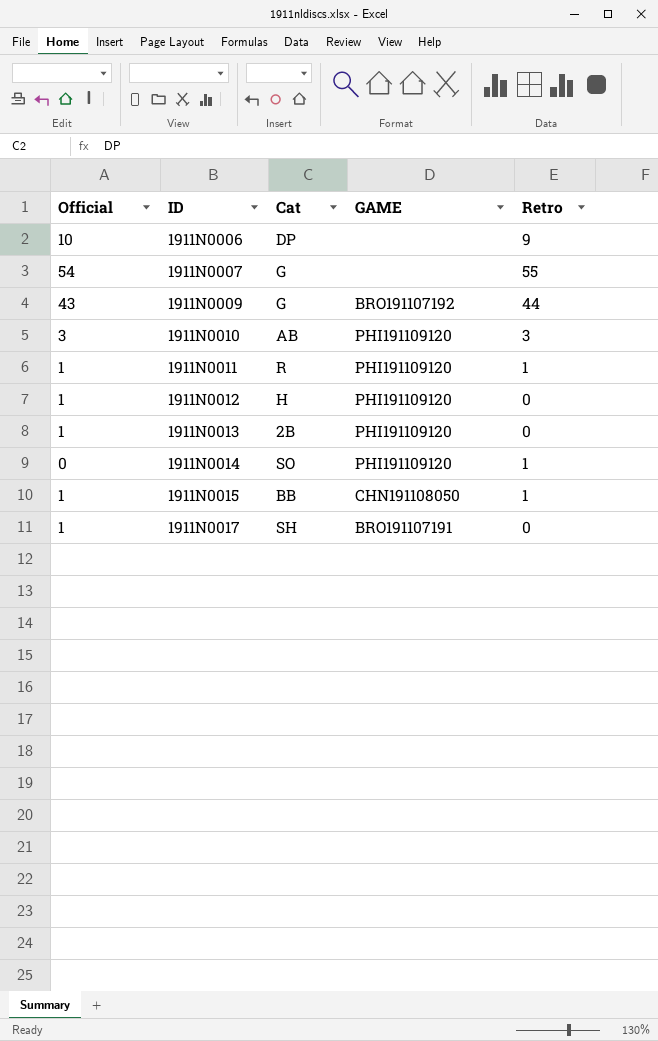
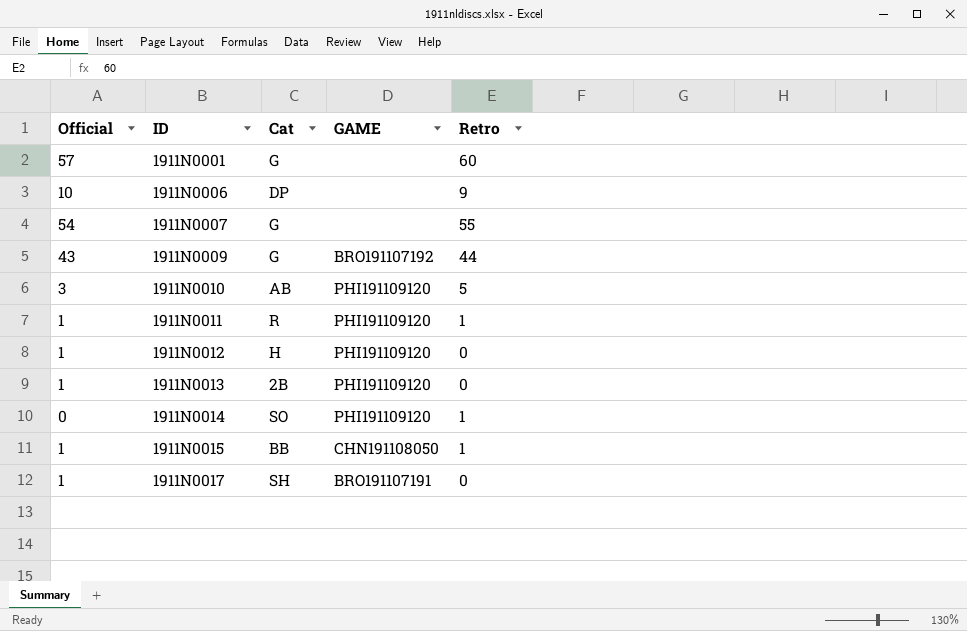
row 1911N0001: none -> 57 | G | none | 60
1911N0010 | Retro: 3 -> 5

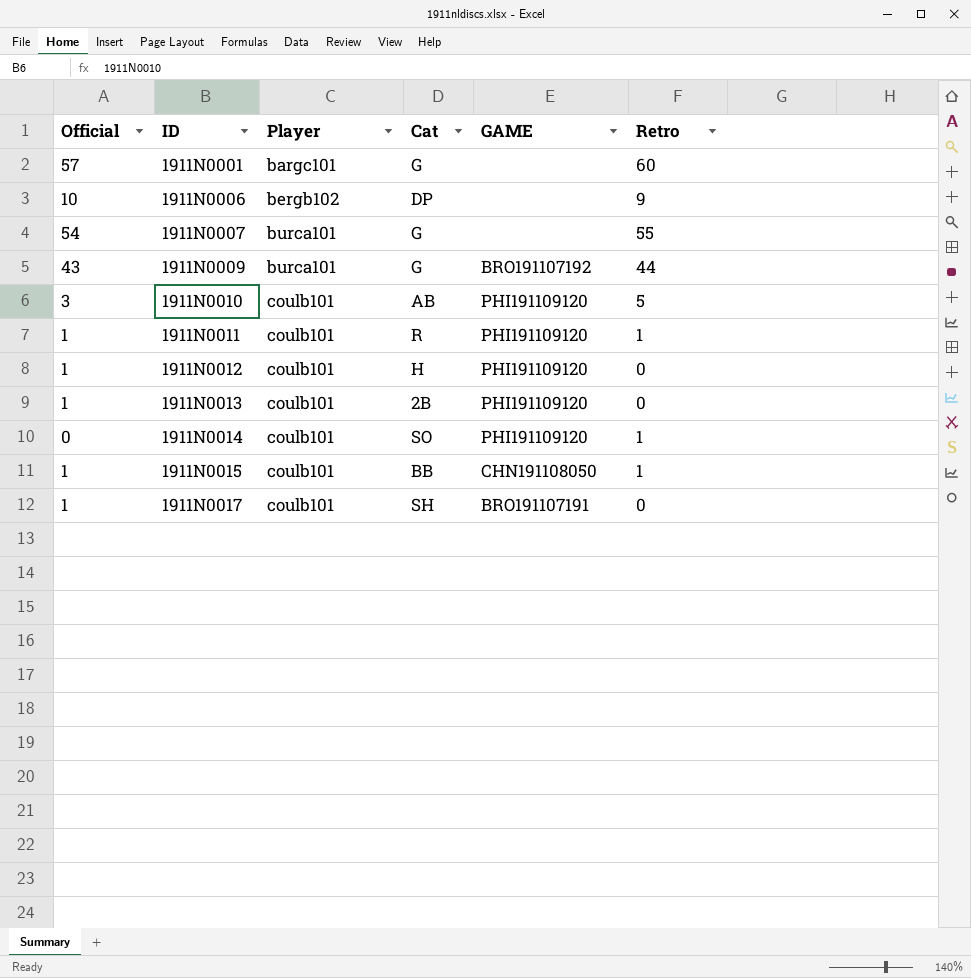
column Player | position: none -> 3

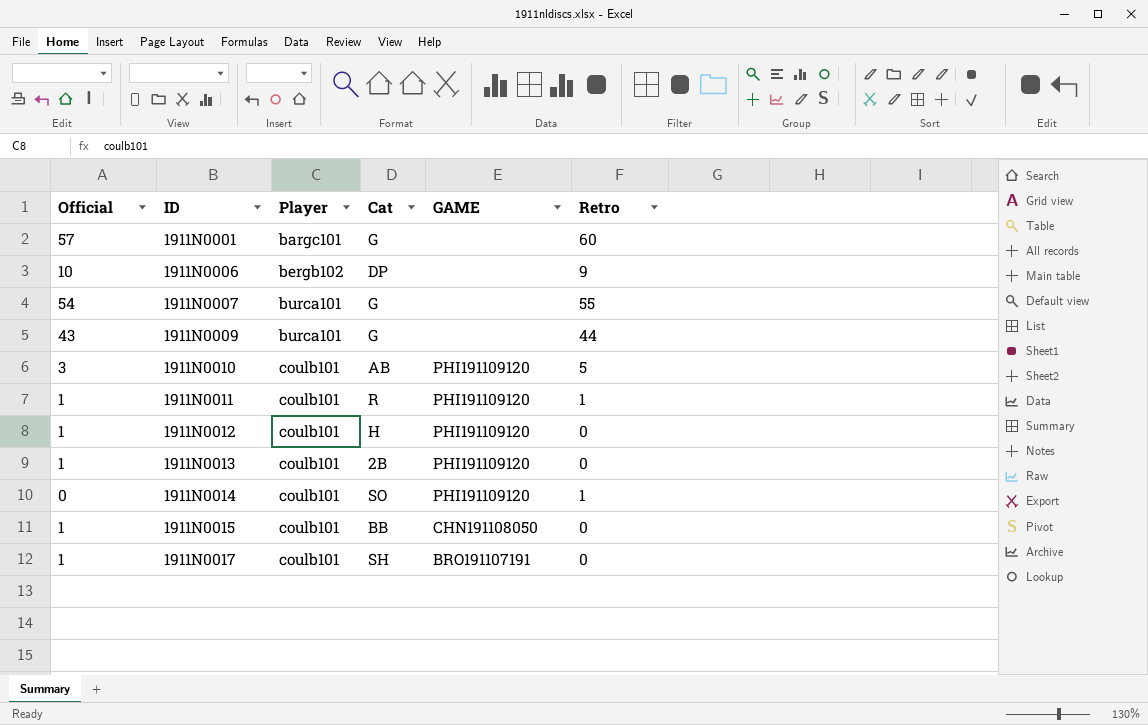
1911N0009 | GAME: BRO191107192 -> none
1911N0015 | Retro: 1 -> 0

